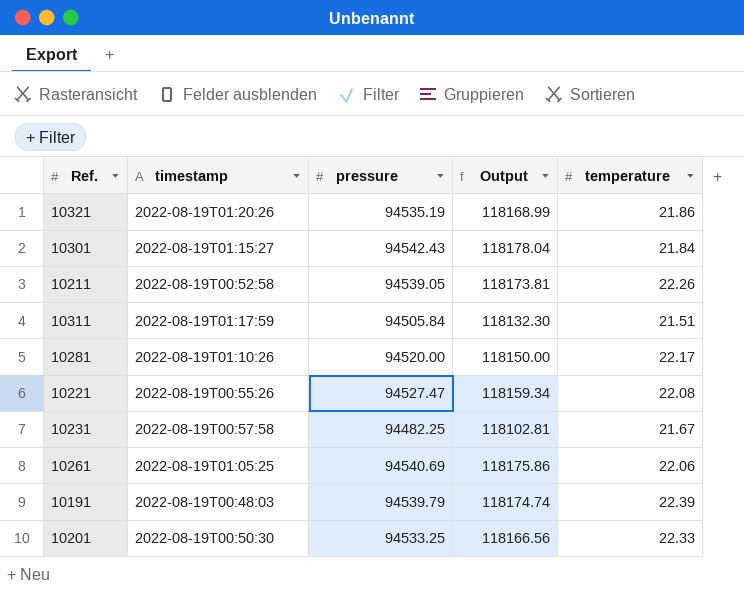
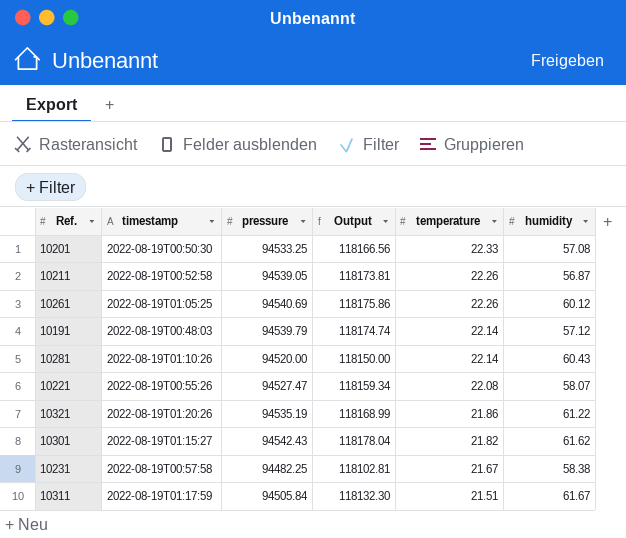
row order: none -> temperature descending
column humidity | position: none -> 6
10261 | temperature: 22.06 -> 22.26
10191 | temperature: 22.39 -> 22.14
10281 | temperature: 22.17 -> 22.14
10301 | temperature: 21.84 -> 21.82

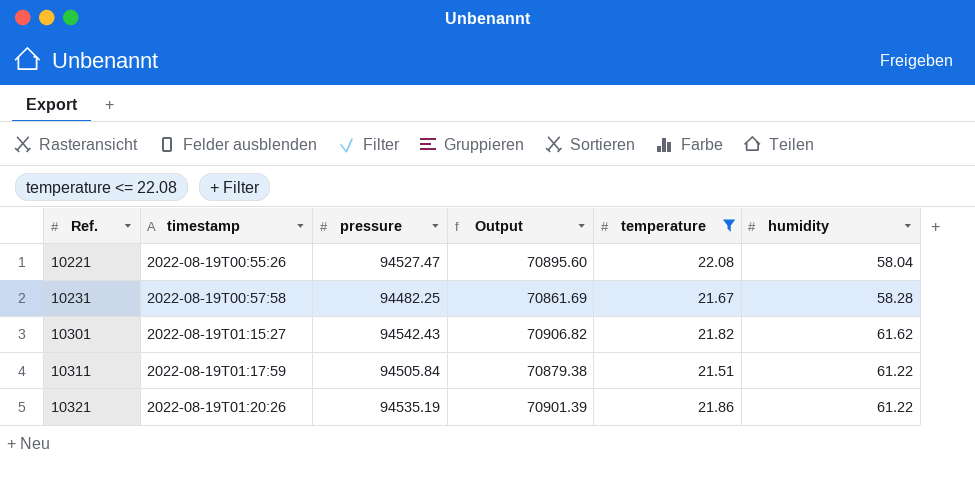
filter: none -> temperature <= 22.08
row order: temperature descending -> Ref. ascending
column Output | formula: [pressure] * 1.25 -> [pressure] * 0.75
10221 | humidity: 58.07 -> 58.04
10231 | humidity: 58.38 -> 58.28
10311 | humidity: 61.67 -> 61.22

